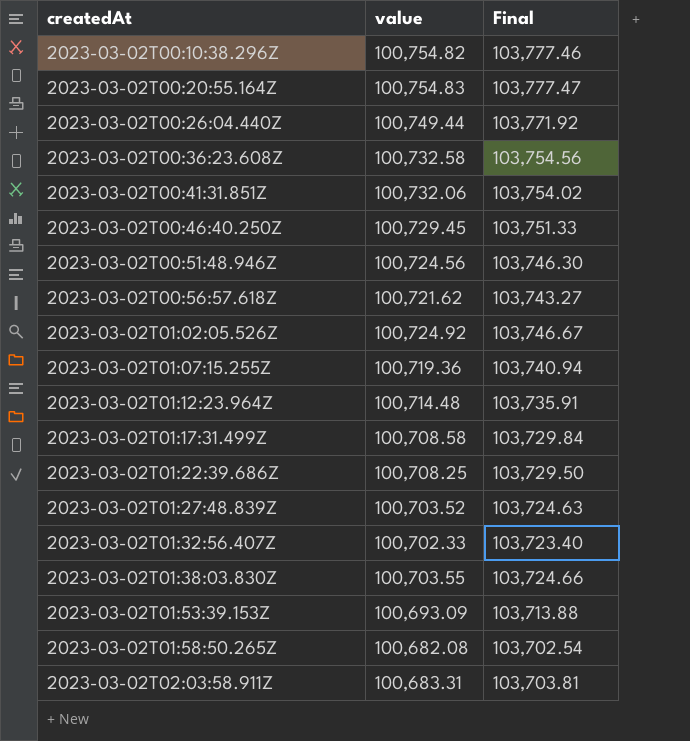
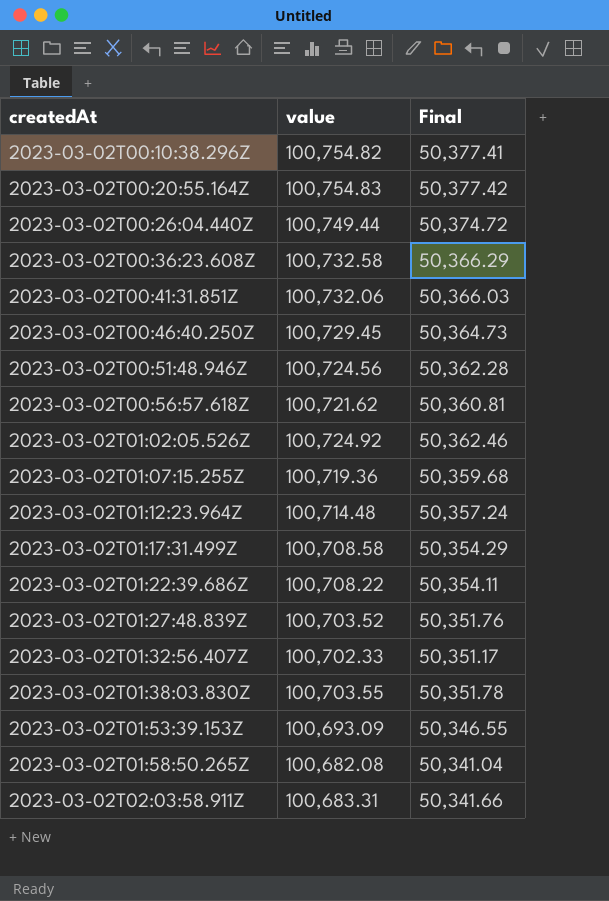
column Final | formula: [value] * 1.03 -> [value] * 0.5
2023-03-02T01:22:39.686Z | value: 100,708.25 -> 100,708.22

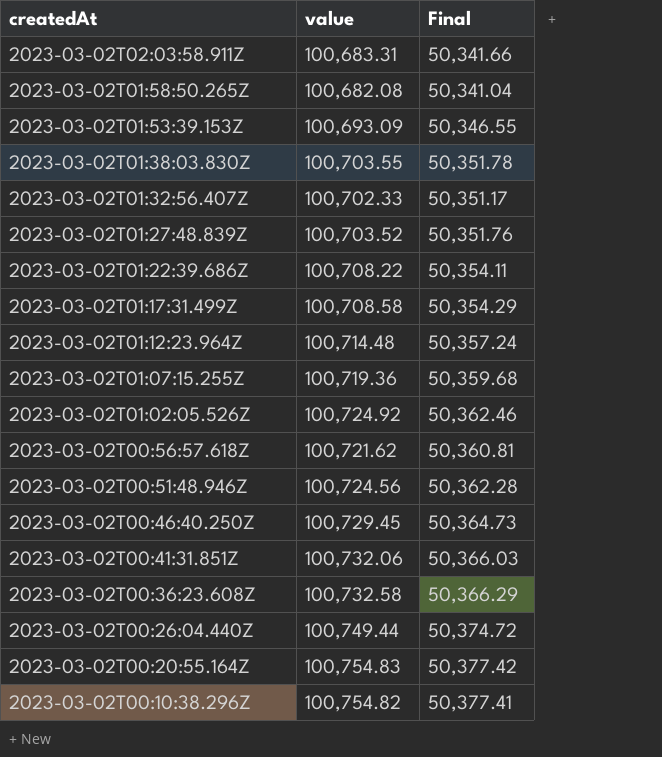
row order: createdAt ascending -> createdAt descending

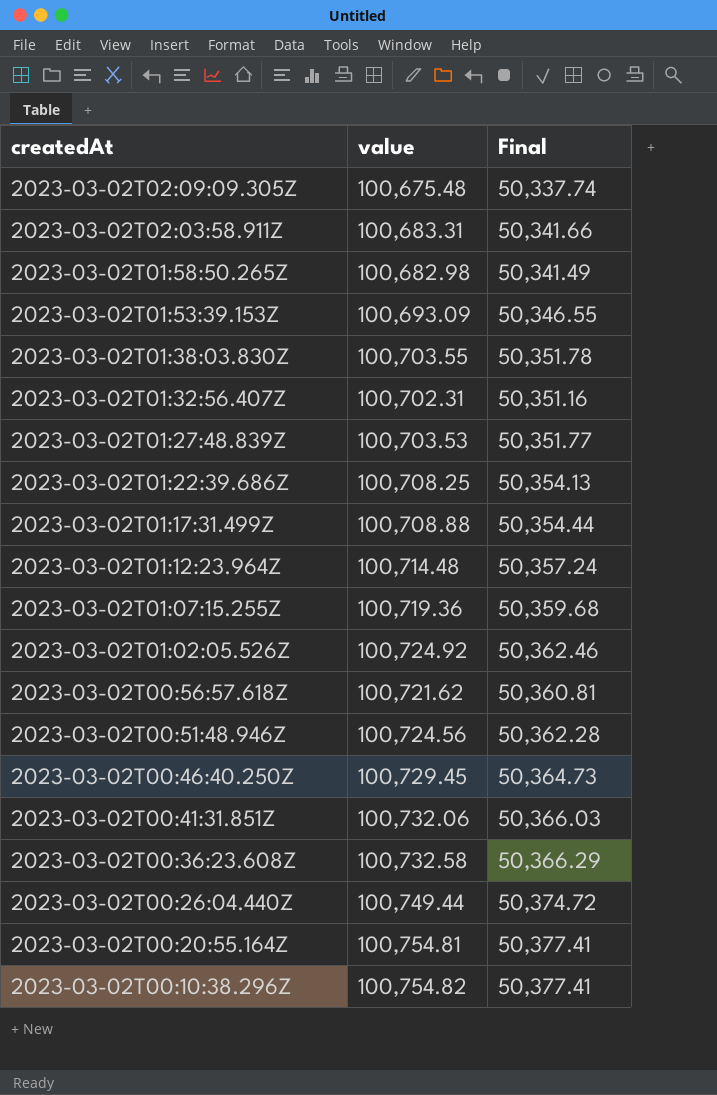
row 2023-03-02T02:09:09.305Z: none -> 100,675.48 | 50,337.74
2023-03-02T01:58:50.265Z | value: 100,682.08 -> 100,682.98
2023-03-02T01:58:50.265Z | Final: 50,341.04 -> 50,341.49
2023-03-02T01:32:56.407Z | value: 100,702.33 -> 100,702.31
2023-03-02T01:32:56.407Z | Final: 50,351.17 -> 50,351.16
2023-03-02T01:27:48.839Z | value: 100,703.52 -> 100,703.53
2023-03-02T01:27:48.839Z | Final: 50,351.76 -> 50,351.77
2023-03-02T01:22:39.686Z | value: 100,708.22 -> 100,708.25
2023-03-02T01:22:39.686Z | Final: 50,354.11 -> 50,354.13
2023-03-02T01:17:31.499Z | value: 100,708.58 -> 100,708.88
2023-03-02T01:17:31.499Z | Final: 50,354.29 -> 50,354.44
2023-03-02T00:20:55.164Z | value: 100,754.83 -> 100,754.81
2023-03-02T00:20:55.164Z | Final: 50,377.42 -> 50,377.41

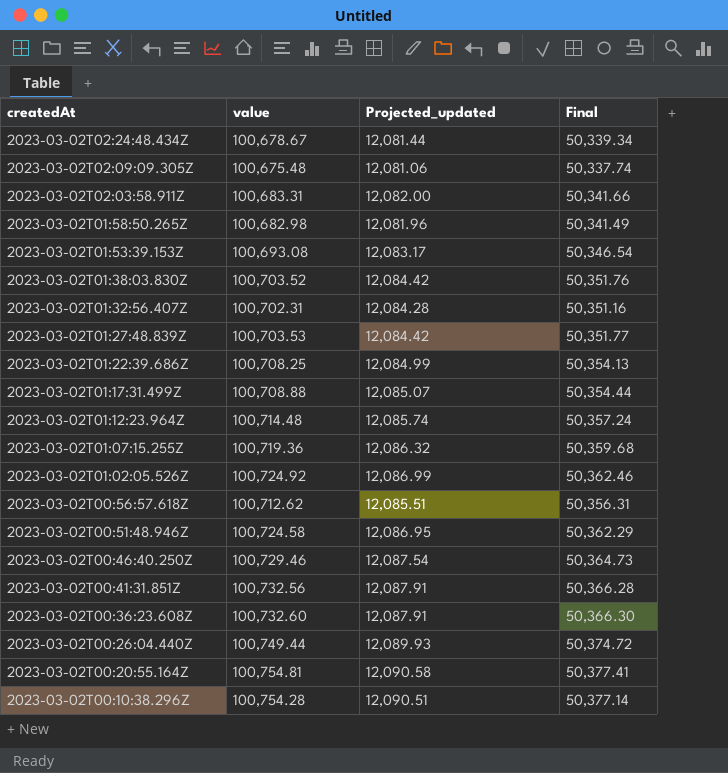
column Projected_updated | formula: none -> [value] * 0.12
row 2023-03-02T02:24:48.434Z: none -> 100,678.67 | 12,081.44 | 50,339.34
2023-03-02T01:53:39.153Z | value: 100,693.09 -> 100,693.08
2023-03-02T01:53:39.153Z | Final: 50,346.55 -> 50,346.54
2023-03-02T01:38:03.830Z | value: 100,703.55 -> 100,703.52
2023-03-02T01:38:03.830Z | Final: 50,351.78 -> 50,351.76
2023-03-02T00:56:57.618Z | value: 100,721.62 -> 100,712.62
2023-03-02T00:56:57.618Z | Final: 50,360.81 -> 50,356.31
2023-03-02T00:51:48.946Z | value: 100,724.56 -> 100,724.58
2023-03-02T00:51:48.946Z | Final: 50,362.28 -> 50,362.29
2023-03-02T00:46:40.250Z | value: 100,729.45 -> 100,729.46
2023-03-02T00:41:31.851Z | value: 100,732.06 -> 100,732.56
2023-03-02T00:41:31.851Z | Final: 50,366.03 -> 50,366.28
2023-03-02T00:36:23.608Z | value: 100,732.58 -> 100,732.60
2023-03-02T00:36:23.608Z | Final: 50,366.29 -> 50,366.30
2023-03-02T00:10:38.296Z | value: 100,754.82 -> 100,754.28
2023-03-02T00:10:38.296Z | Final: 50,377.41 -> 50,377.14

